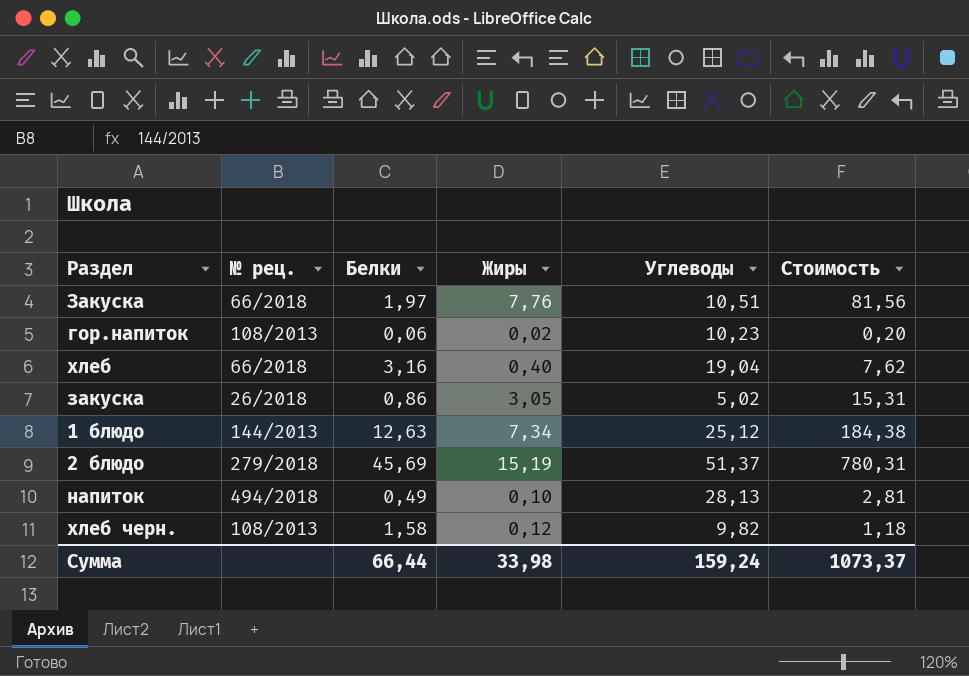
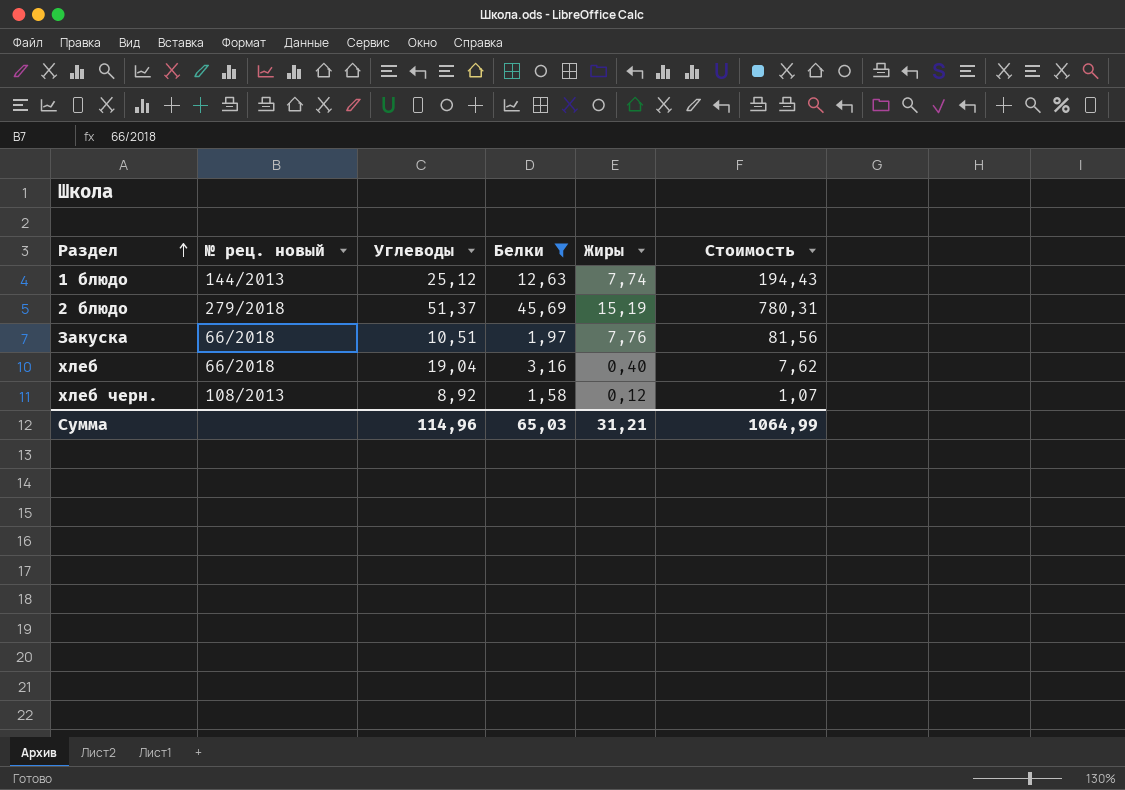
filter: none -> Белки >= 1,58
row order: none -> Раздел ascending
column name: № рец. -> № рец. новый
column Углеводы | position: 5 -> 3
1 блюдо | Жиры: 7,34 -> 7,74
1 блюдо | Стоимость: 184,38 -> 194,43
хлеб черн. | Углеводы: 9,82 -> 8,92
хлеб черн. | Стоимость: 1,18 -> 1,07
Сумма | Углеводы: 159,24 -> 114,96
Сумма | Белки: 66,44 -> 65,03
Сумма | Жиры: 33,98 -> 31,21
Сумма | Стоимость: 1073,37 -> 1064,99

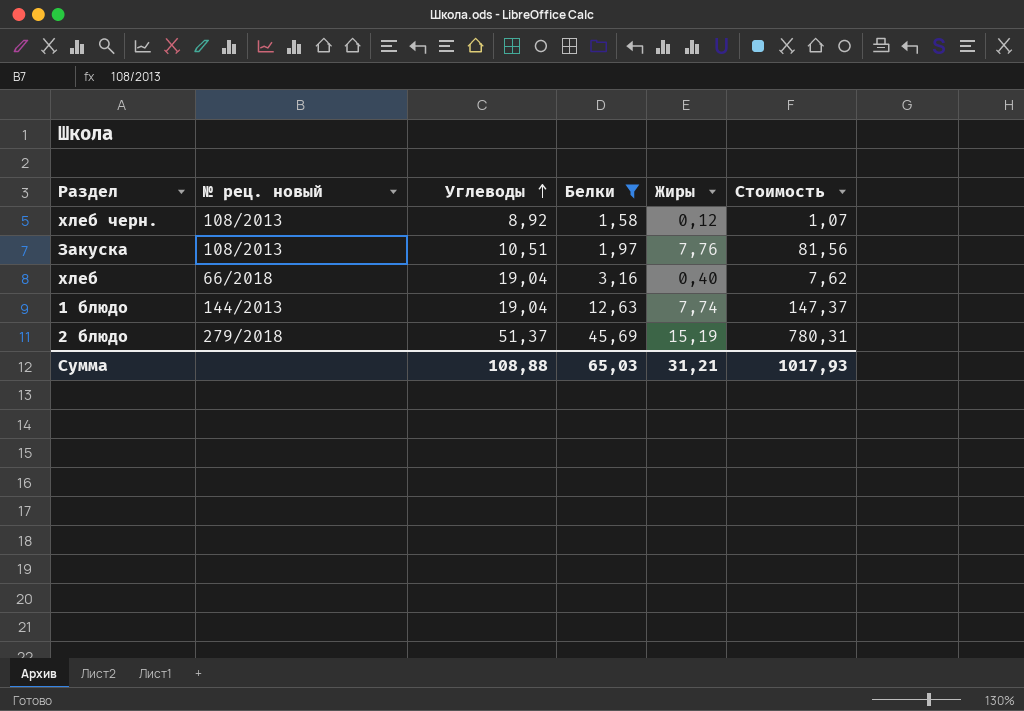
row order: Раздел ascending -> Углеводы ascending
Закуска | № рец. новый: 66/2018 -> 108/2013
1 блюдо | Углеводы: 25,12 -> 19,04
1 блюдо | Стоимость: 194,43 -> 147,37
Сумма | Углеводы: 114,96 -> 108,88
Сумма | Стоимость: 1064,99 -> 1017,93

